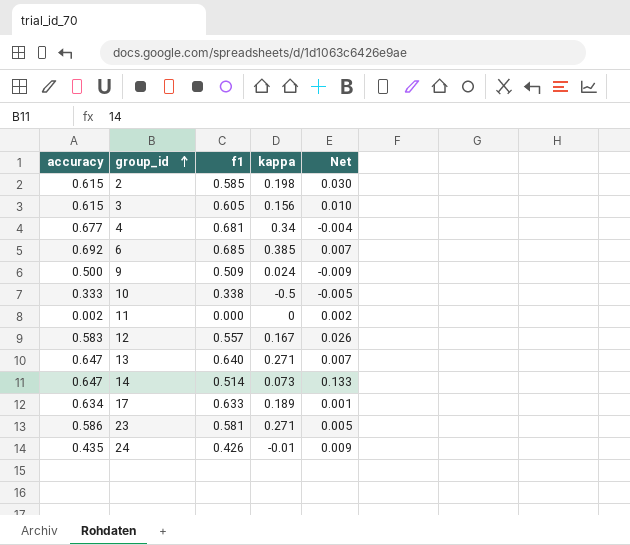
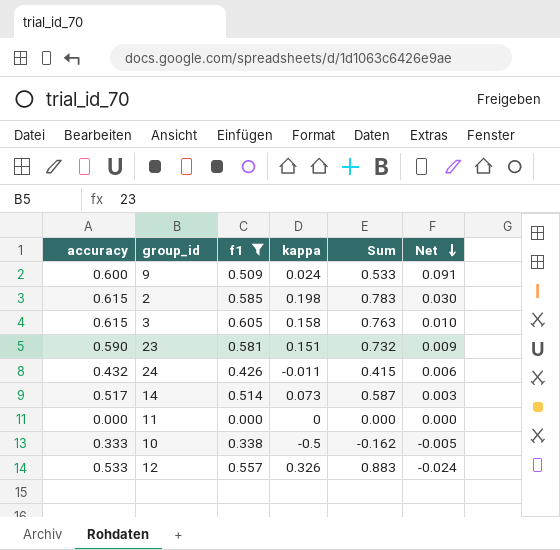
filter: none -> f1 <= 0.605
row order: group_id ascending -> Net descending
column Sum | formula: none -> [f1] + [kappa]
9 | accuracy: 0.500 -> 0.600
9 | Net: -0.009 -> 0.091
3 | kappa: 0.156 -> 0.158
23 | accuracy: 0.586 -> 0.590
23 | kappa: 0.271 -> 0.151
23 | Net: 0.005 -> 0.009
24 | accuracy: 0.435 -> 0.432
24 | kappa: -0.01 -> -0.011
24 | Net: 0.009 -> 0.006
14 | accuracy: 0.647 -> 0.517
14 | Net: 0.133 -> 0.003
11 | accuracy: 0.002 -> 0.000
11 | Net: 0.002 -> 0.000
12 | accuracy: 0.583 -> 0.533
12 | kappa: 0.167 -> 0.326
12 | Net: 0.026 -> -0.024

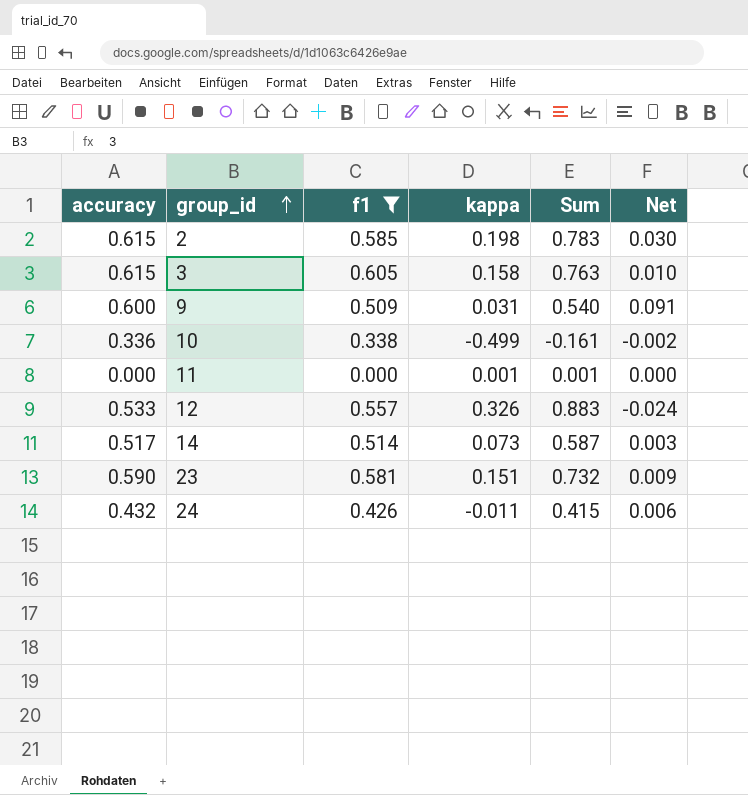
row order: Net descending -> group_id ascending
9 | kappa: 0.024 -> 0.031
9 | Sum: 0.533 -> 0.540
10 | accuracy: 0.333 -> 0.336
10 | kappa: -0.5 -> -0.499
10 | Sum: -0.162 -> -0.161
10 | Net: -0.005 -> -0.002
11 | kappa: 0 -> 0.001
11 | Sum: 0.000 -> 0.001

